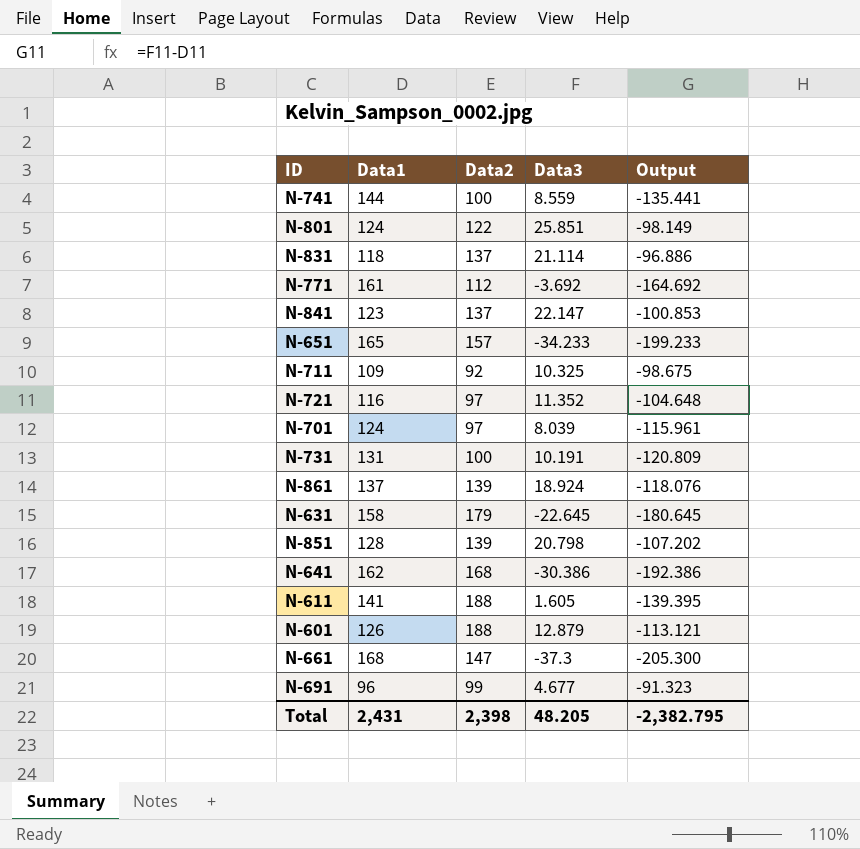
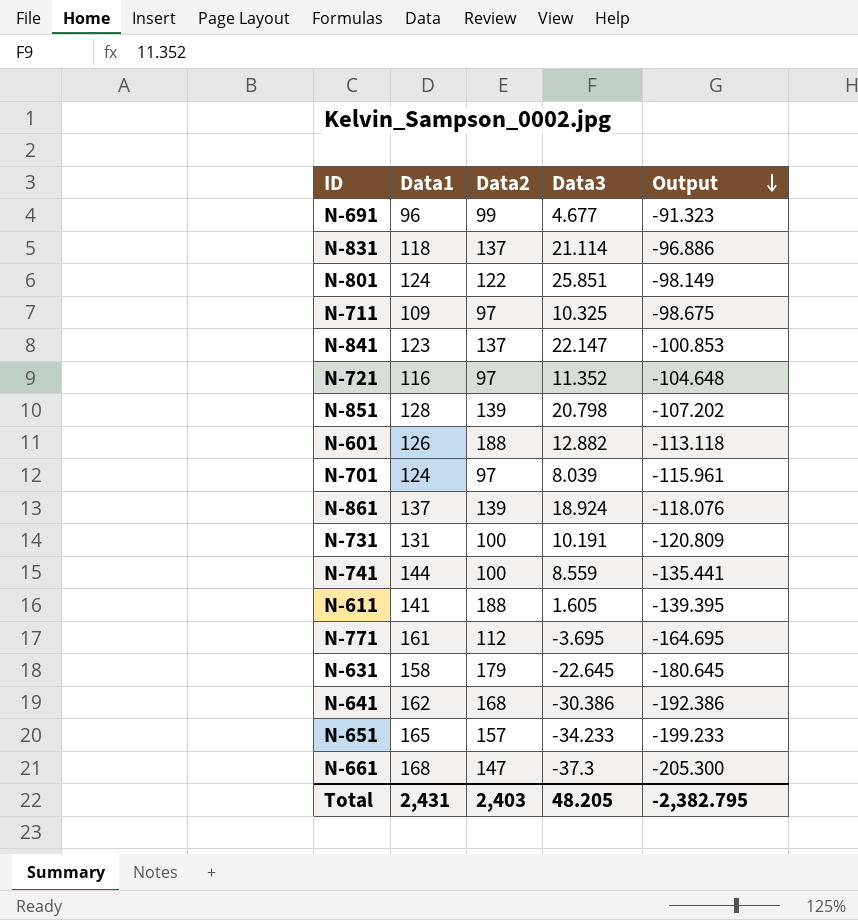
row order: none -> Output descending
N-711 | Data2: 92 -> 97
N-601 | Data3: 12.879 -> 12.882
N-601 | Output: -113.121 -> -113.118
N-771 | Data3: -3.692 -> -3.695
N-771 | Output: -164.692 -> -164.695
Total | Data2: 2,398 -> 2,403

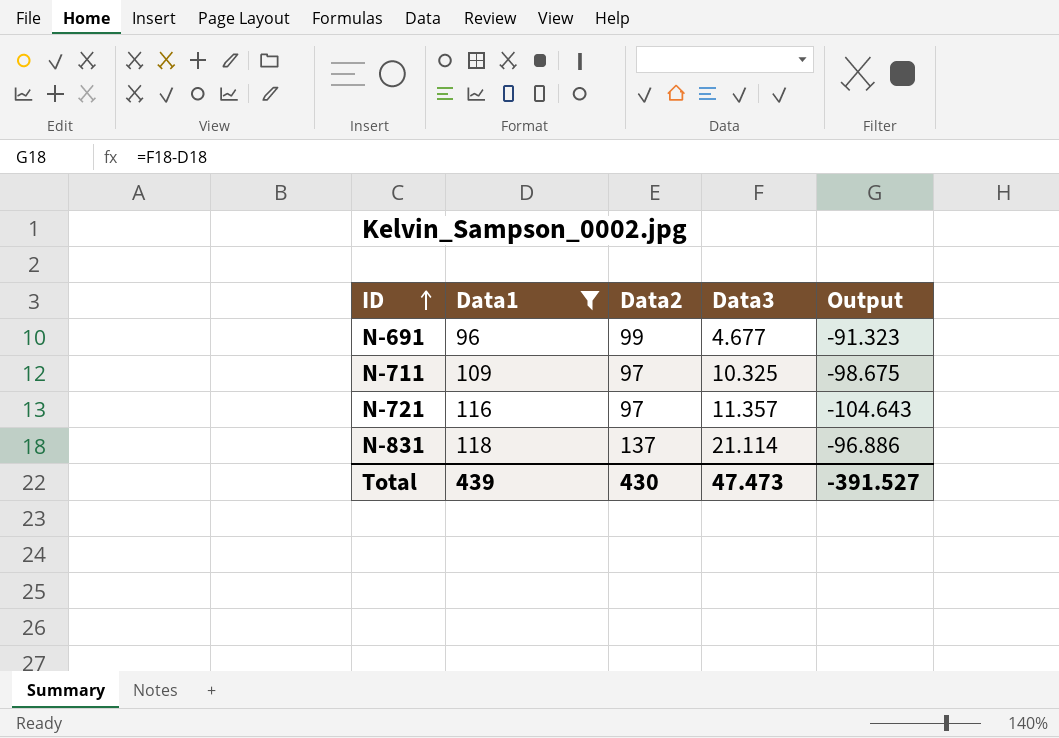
filter: none -> Data1 <= 118
row order: Output descending -> ID ascending
N-721 | Data3: 11.352 -> 11.357
N-721 | Output: -104.648 -> -104.643
Total | Data1: 2,431 -> 439
Total | Data2: 2,403 -> 430
Total | Data3: 48.205 -> 47.473
Total | Output: -2,382.795 -> -391.527

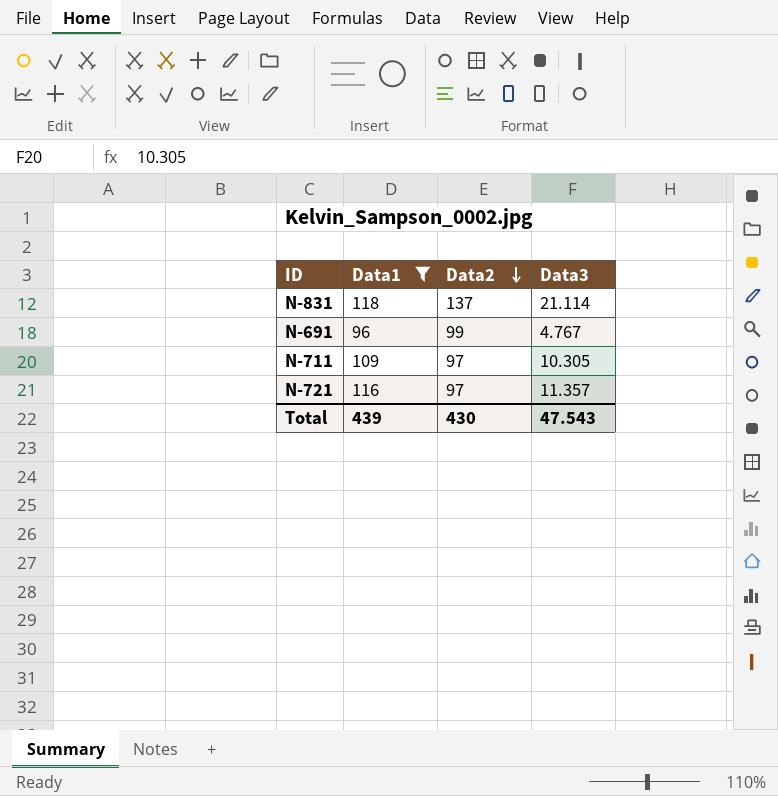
row order: ID ascending -> Data2 descending
column Output | formula: [Data3] - [Data1] -> none
N-691 | Data3: 4.677 -> 4.767
N-711 | Data3: 10.325 -> 10.305
Total | Data3: 47.473 -> 47.543

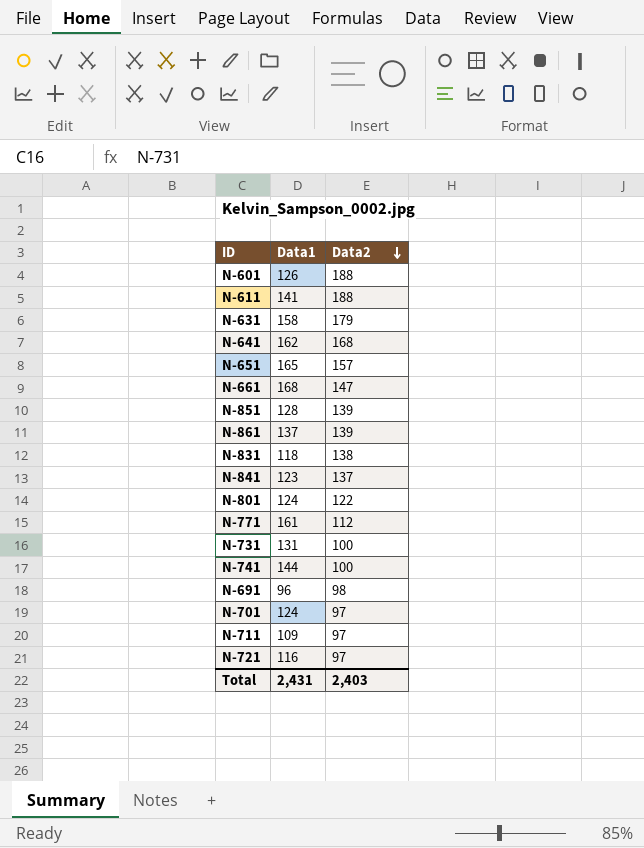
filter: Data1 <= 118 -> none
column Data3 | position: 4 -> none
N-831 | Data2: 137 -> 138
N-691 | Data2: 99 -> 98
Total | Data1: 439 -> 2,431
Total | Data2: 430 -> 2,403

